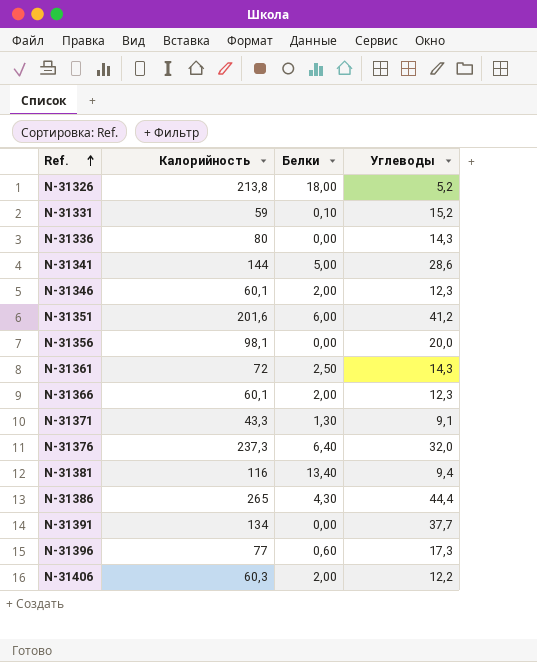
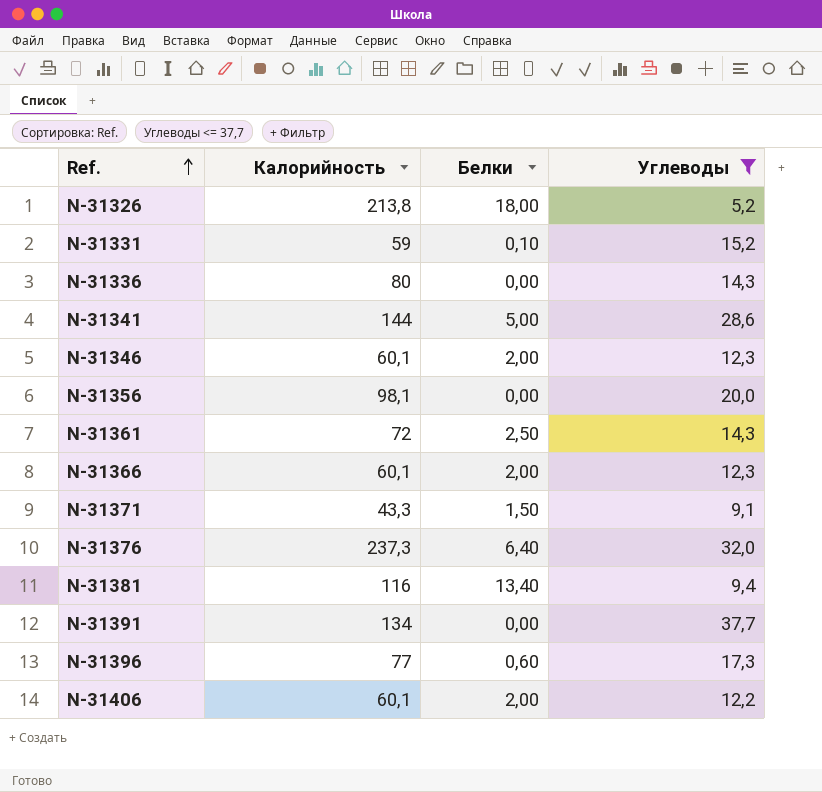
filter: none -> Углеводы <= 37,7
N-31371 | Белки: 1,30 -> 1,50
N-31406 | Калорийность: 60,3 -> 60,1

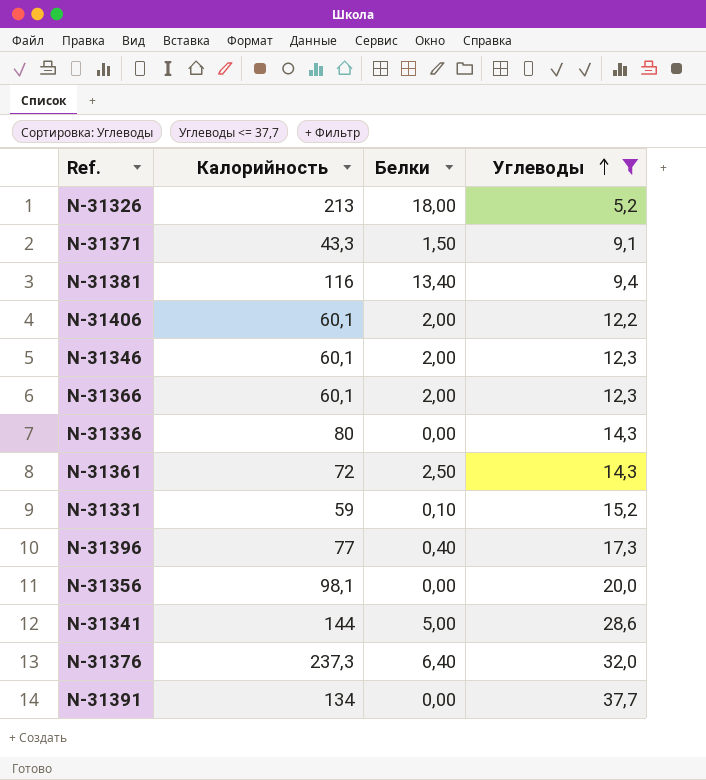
row order: Ref. ascending -> Углеводы ascending
N-31326 | Калорийность: 213,8 -> 213
N-31396 | Белки: 0,60 -> 0,40

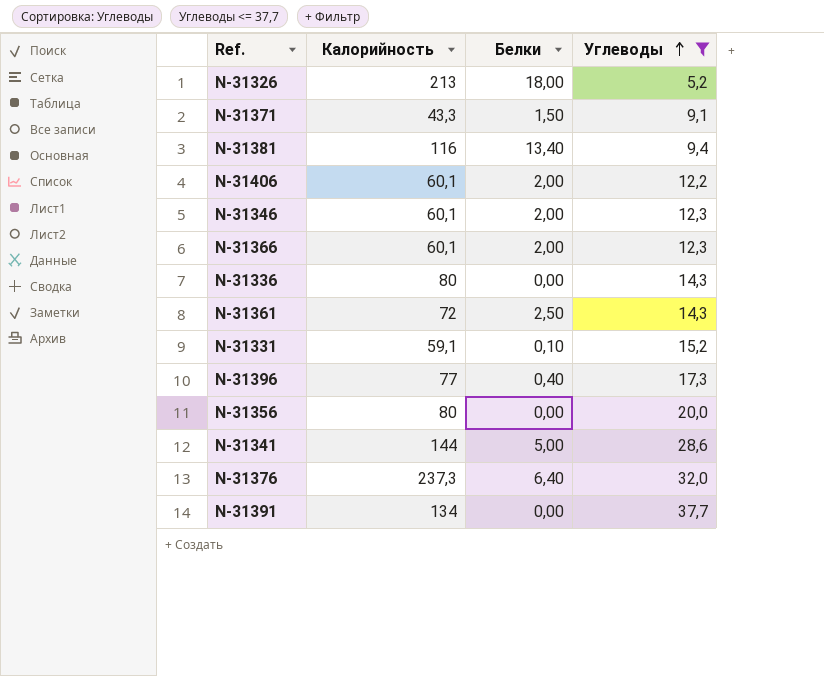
N-31331 | Калорийность: 59 -> 59,1
N-31356 | Калорийность: 98,1 -> 80

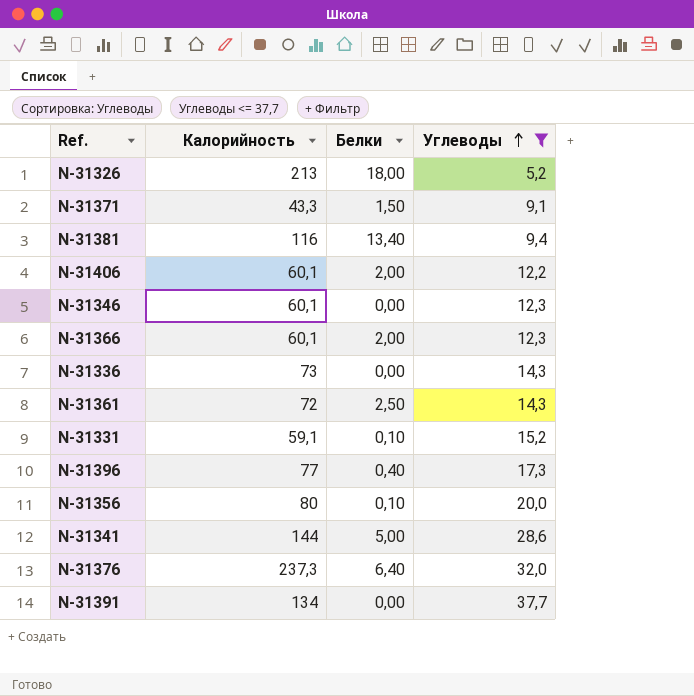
N-31346 | Белки: 2,00 -> 0,00
N-31336 | Калорийность: 80 -> 73
N-31356 | Белки: 0,00 -> 0,10

